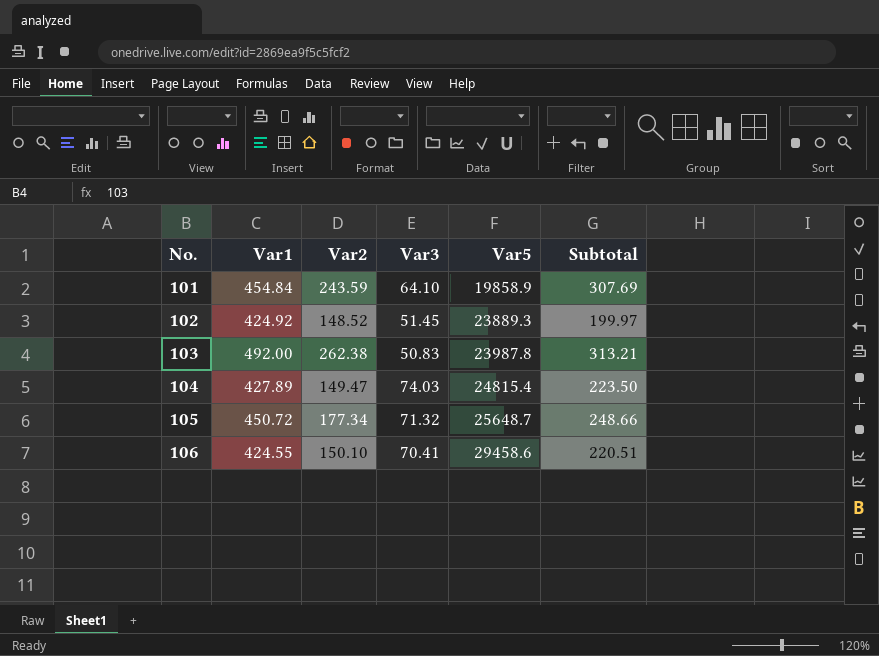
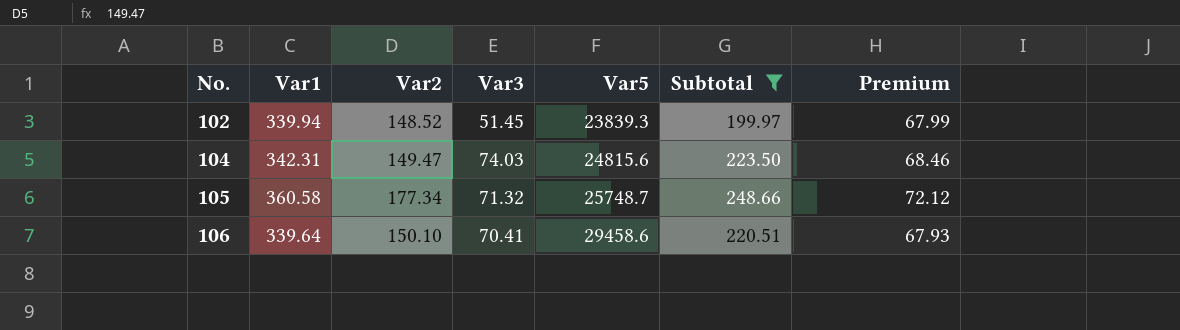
filter: none -> Subtotal <= 248.66
column Premium | formula: none -> [Var1] * 0.2
102 | Var1: 424.92 -> 339.94
102 | Var5: 23889.3 -> 23839.3
104 | Var1: 427.89 -> 342.31
104 | Var5: 24815.4 -> 24815.6
105 | Var1: 450.72 -> 360.58
105 | Var5: 25648.7 -> 25748.7
106 | Var1: 424.55 -> 339.64

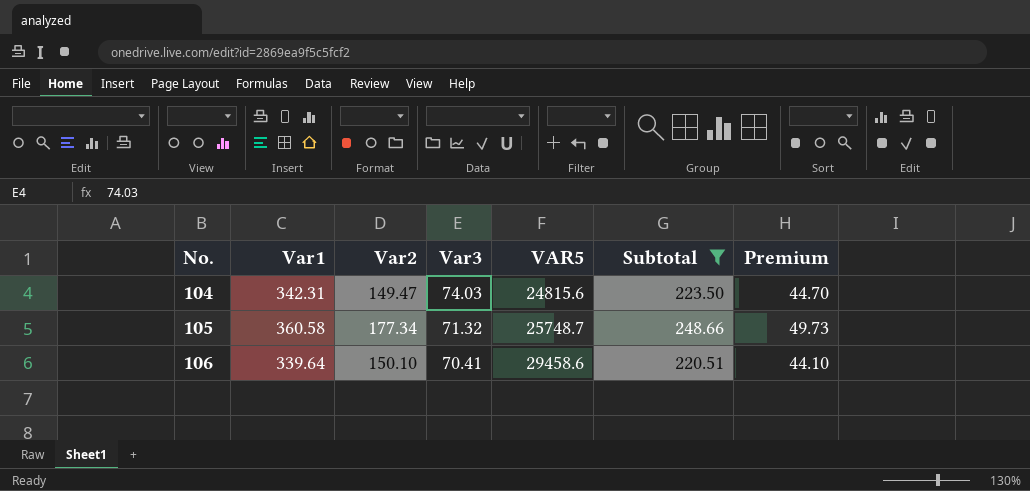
column name: Var5 -> VAR5
column Premium | formula: [Var1] * 0.2 -> [Subtotal] * 0.2
row 102: 339.94 | 148.52 | 51.45 | 23839.3 | 199.97 | 67.99 -> none

